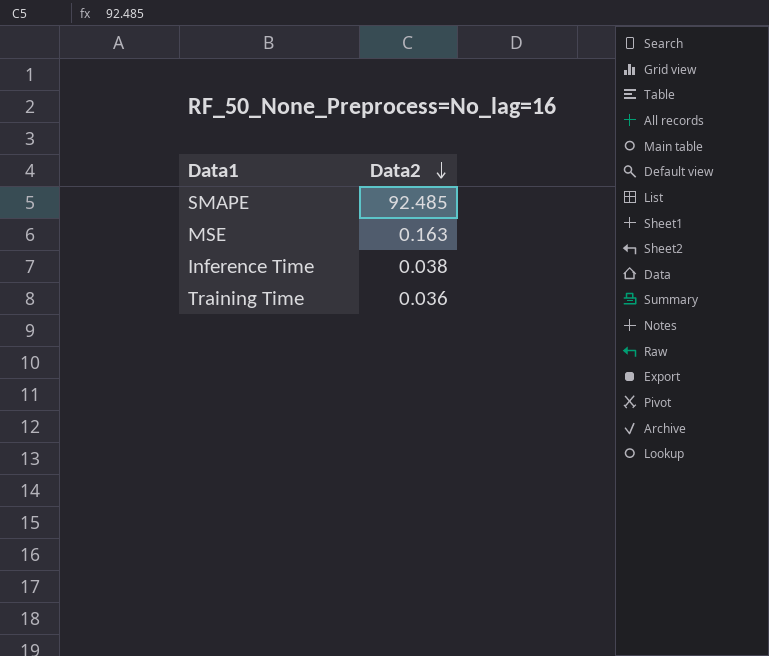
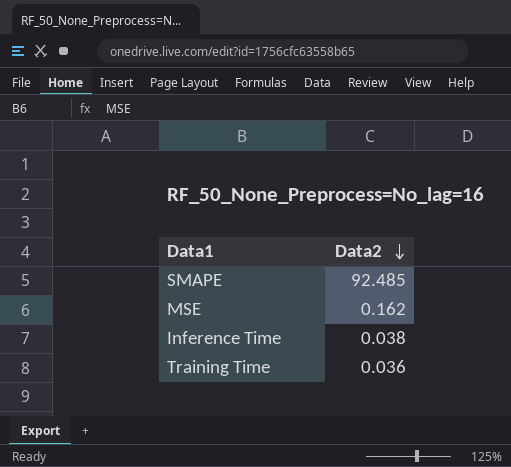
MSE | Data2: 0.163 -> 0.162

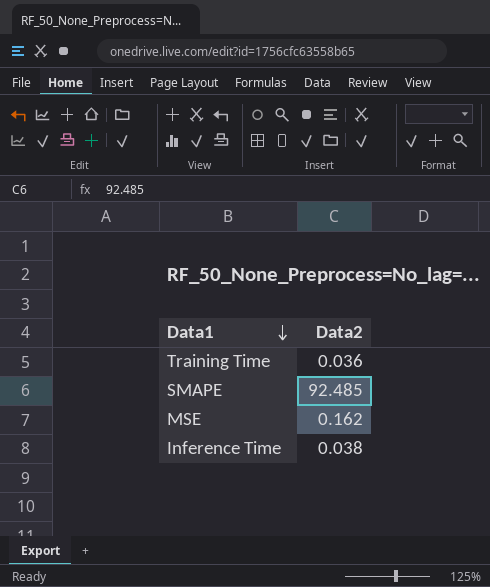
row order: Data2 descending -> Data1 descending

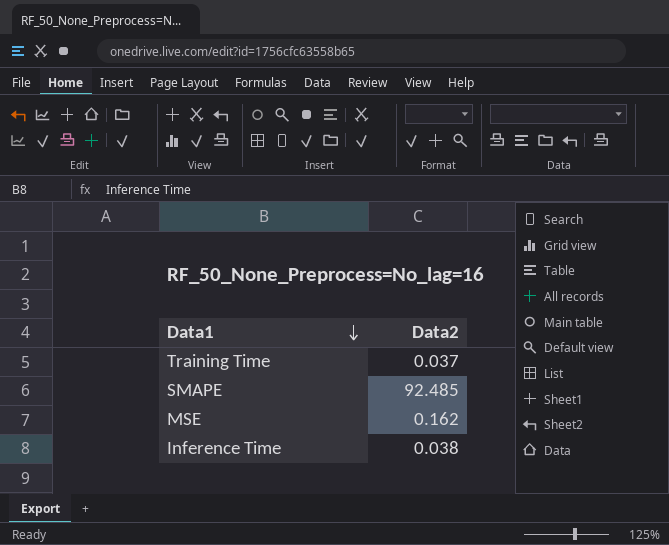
Training Time | Data2: 0.036 -> 0.037

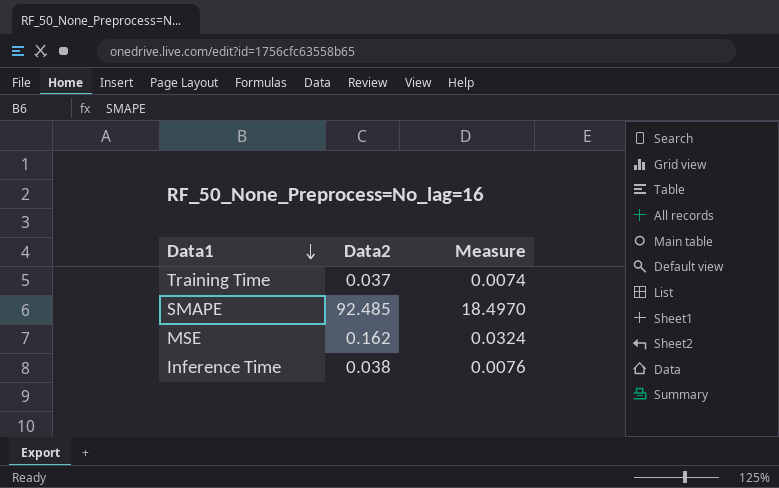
column Measure | formula: none -> [Data2] * 0.2

